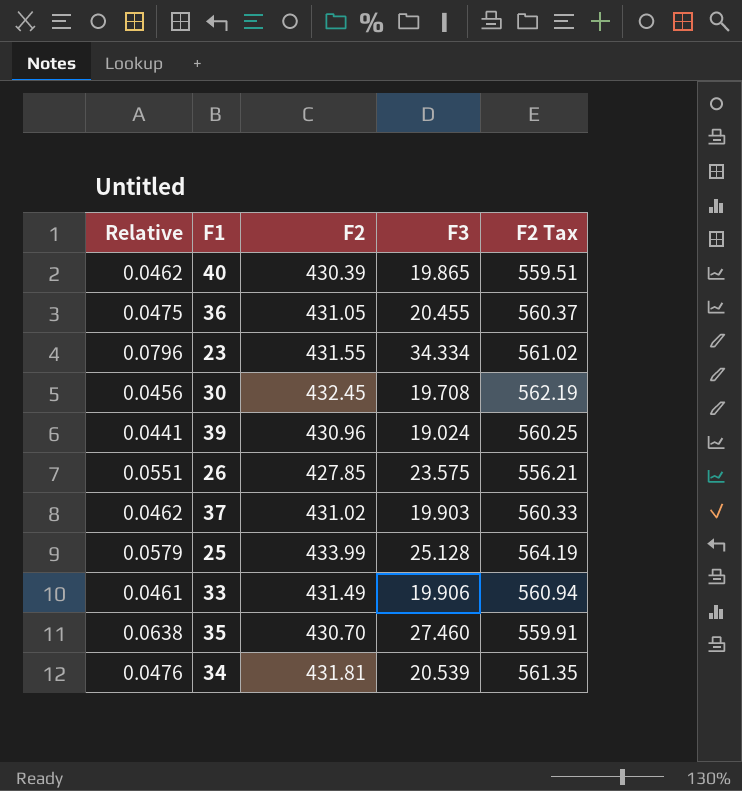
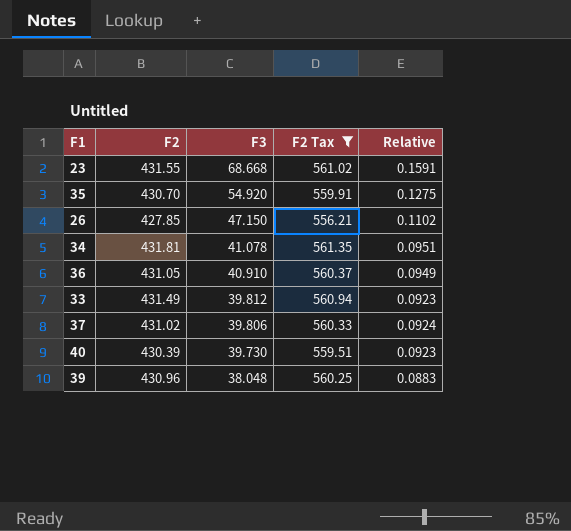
filter: none -> F2 Tax <= 561.35
row order: none -> F3 descending
column Relative | position: 1 -> 5
23 | F3: 34.334 -> 68.668
23 | Relative: 0.0796 -> 0.1591
35 | F3: 27.460 -> 54.920
35 | Relative: 0.0638 -> 0.1275
26 | F3: 23.575 -> 47.150
26 | Relative: 0.0551 -> 0.1102
34 | F3: 20.539 -> 41.078
34 | Relative: 0.0476 -> 0.0951
36 | F3: 20.455 -> 40.910
36 | Relative: 0.0475 -> 0.0949
33 | F3: 19.906 -> 39.812
33 | Relative: 0.0461 -> 0.0923
37 | F3: 19.903 -> 39.806
37 | Relative: 0.0462 -> 0.0924
40 | F3: 19.865 -> 39.730
40 | Relative: 0.0462 -> 0.0923
39 | F3: 19.024 -> 38.048
39 | Relative: 0.0441 -> 0.0883

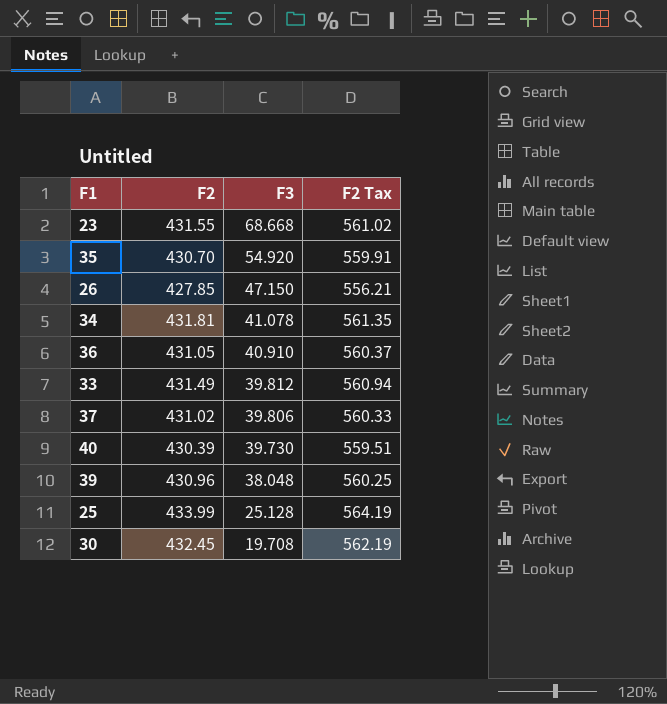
filter: F2 Tax <= 561.35 -> none
column Relative | formula: [F3] / [F2] -> none

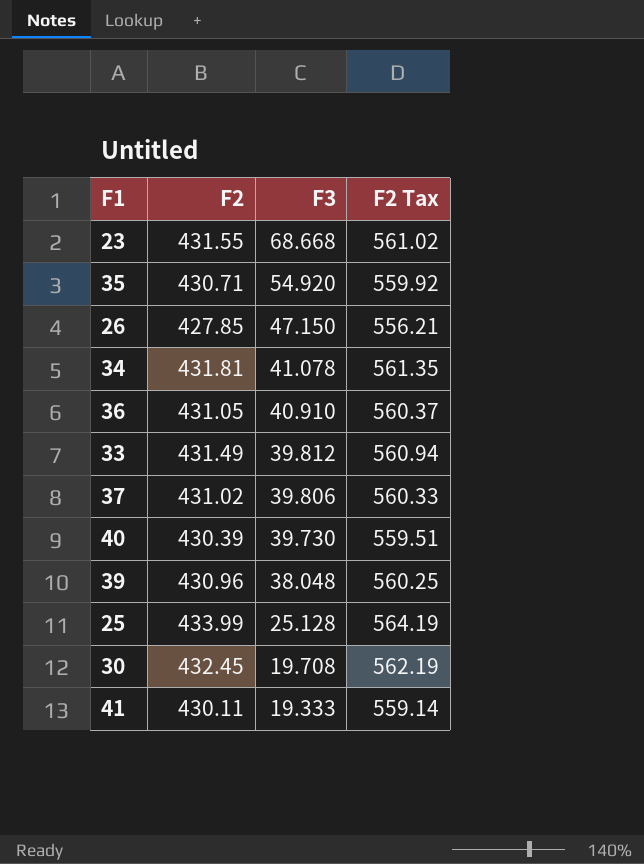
35 | F2: 430.70 -> 430.71
35 | F2 Tax: 559.91 -> 559.92
row 41: none -> 430.11 | 19.333 | 559.14

